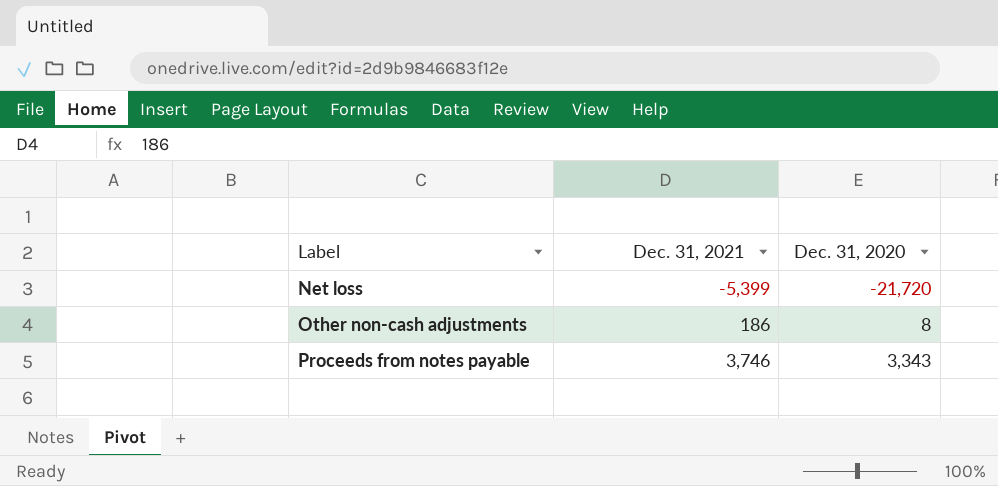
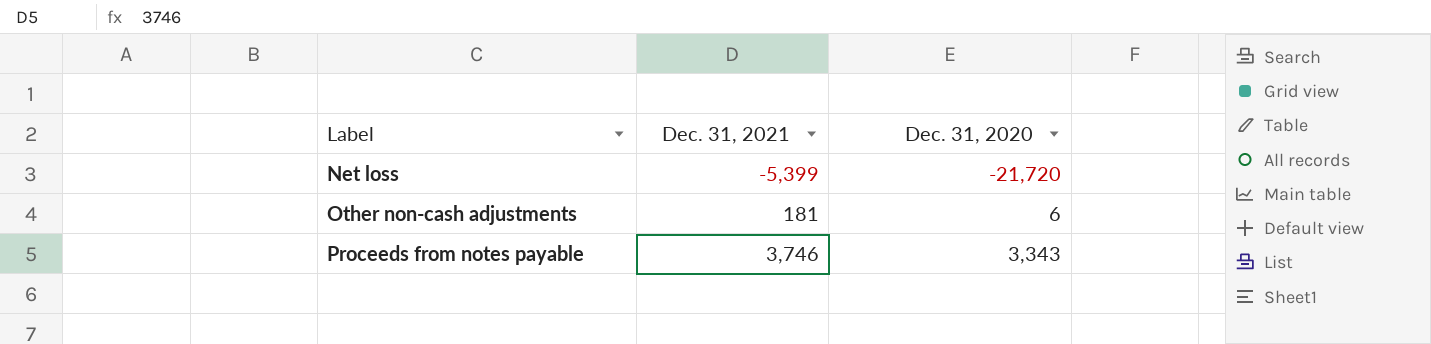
Other non-cash adjustments | Dec. 31, 2021: 186 -> 181
Other non-cash adjustments | Dec. 31, 2020: 8 -> 6

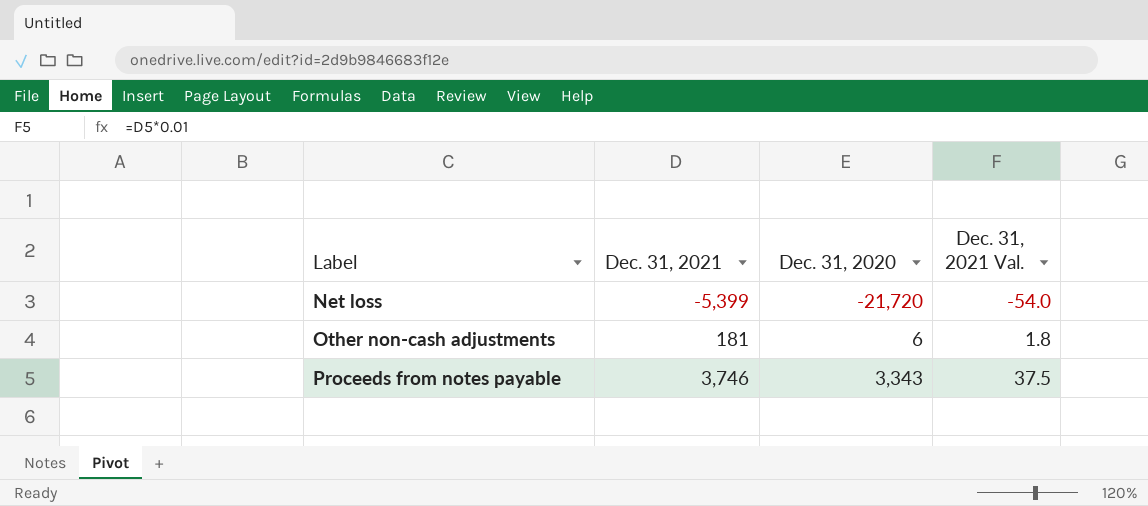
column Dec. 31, 2021 Val. | formula: none -> [Dec. 31, 2021] * 0.01

